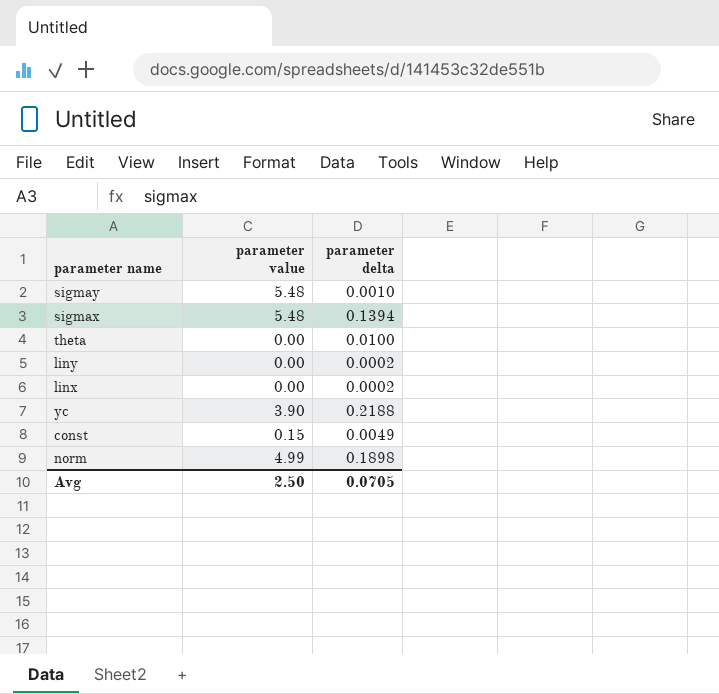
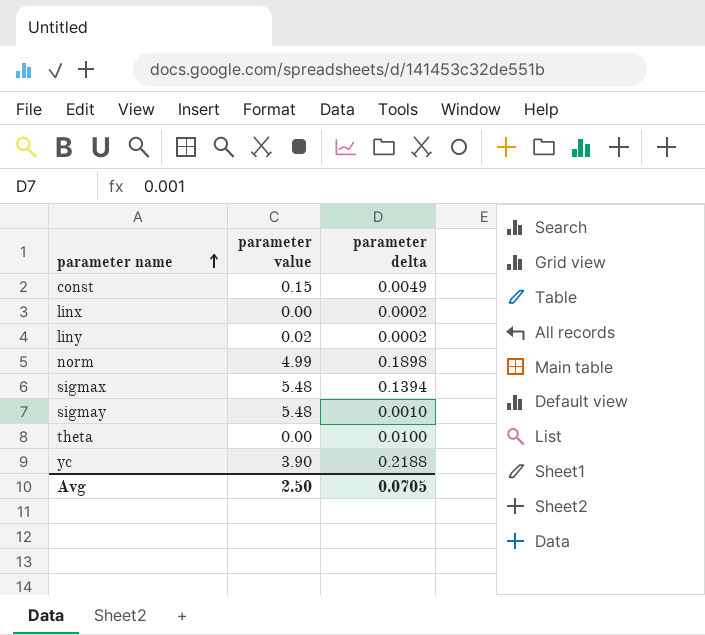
row order: none -> parameter name ascending
liny | parameter value: 0.00 -> 0.02

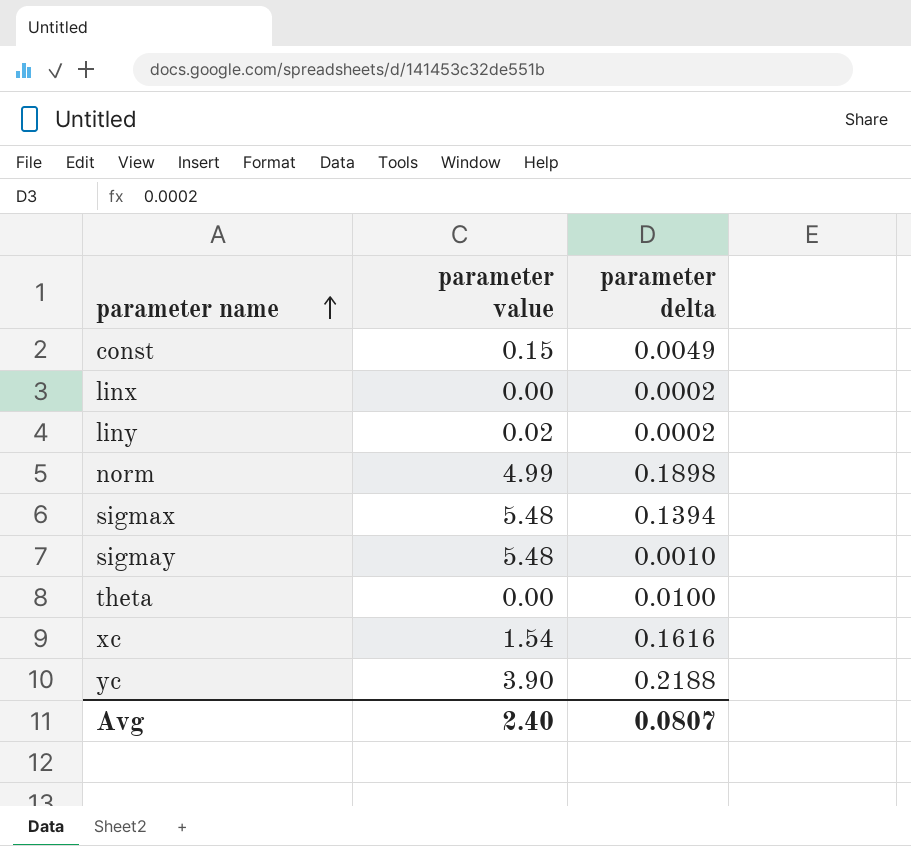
row xc: none -> 1.54 | 0.1616
Avg | parameter value: 2.50 -> 2.40
Avg | parameter delta: 0.0705 -> 0.0807

